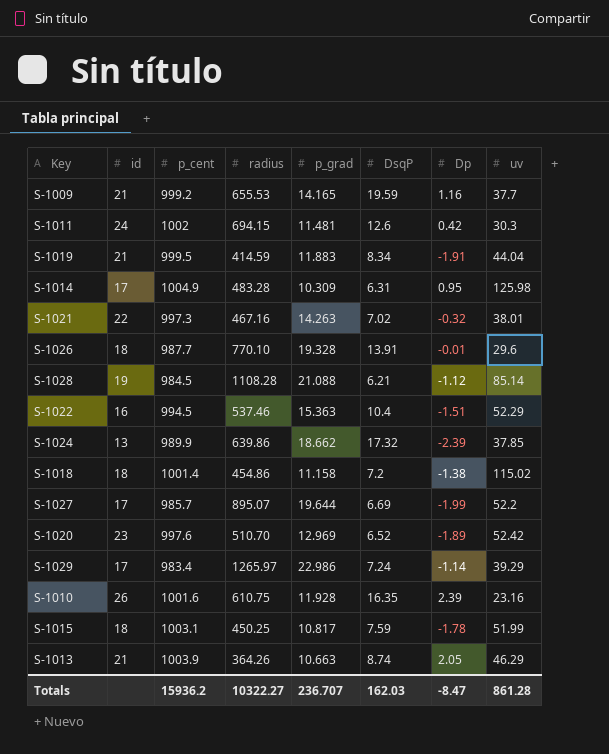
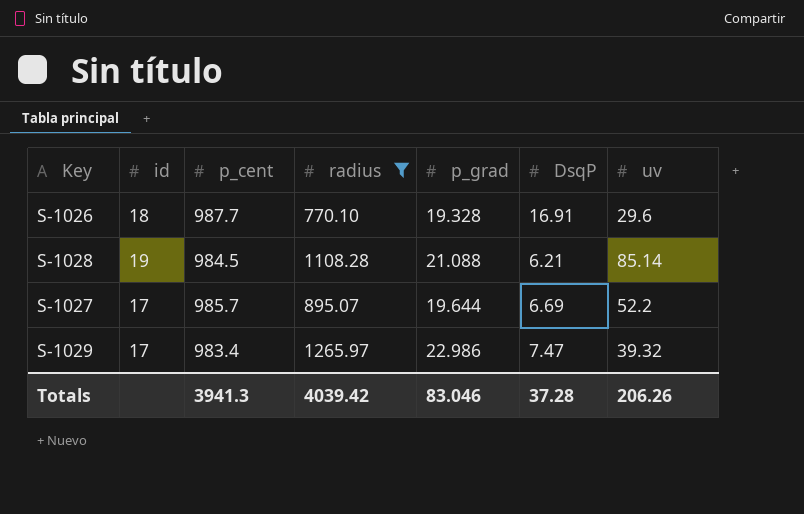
filter: none -> radius >= 770.10
column Dp | position: 7 -> none
S-1026 | DsqP: 13.91 -> 16.91
S-1029 | DsqP: 7.24 -> 7.47
S-1029 | uv: 39.29 -> 39.32
Totals | p_cent: 15936.2 -> 3941.3
Totals | radius: 10322.27 -> 4039.42
Totals | p_grad: 236.707 -> 83.046
Totals | DsqP: 162.03 -> 37.28
Totals | uv: 861.28 -> 206.26

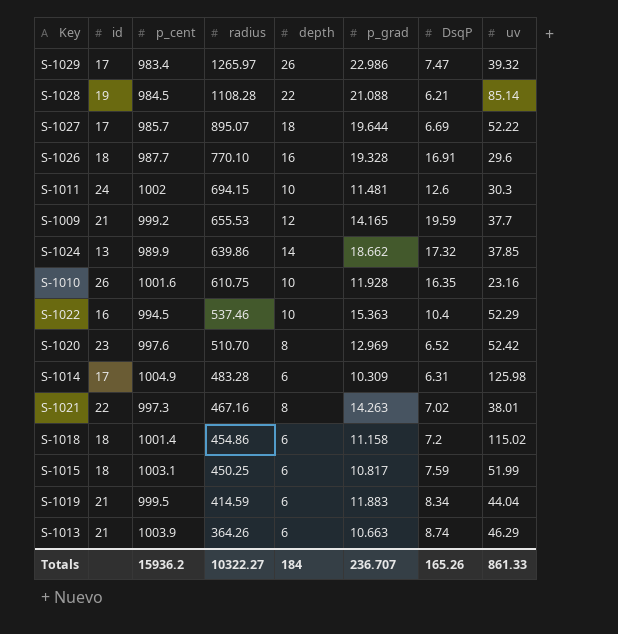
filter: radius >= 770.10 -> none
row order: none -> radius descending
column depth | position: none -> 5
S-1027 | uv: 52.2 -> 52.22
Totals | p_cent: 3941.3 -> 15936.2
Totals | radius: 4039.42 -> 10322.27
Totals | p_grad: 83.046 -> 236.707
Totals | DsqP: 37.28 -> 165.26
Totals | uv: 206.26 -> 861.33

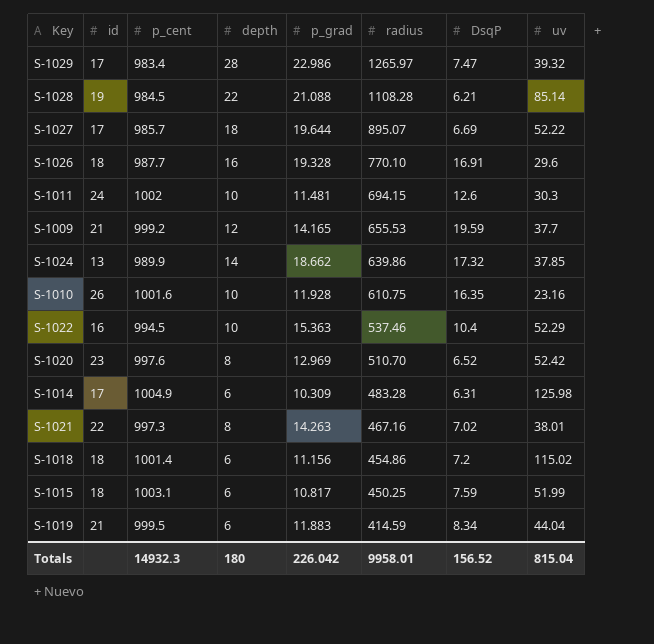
column radius | position: 4 -> 6
row S-1013: 21 | 1003.9 | 364.26 | 6 | 10.663 | 8.74 | 46.29 -> none
S-1029 | depth: 26 -> 28
S-1018 | p_grad: 11.158 -> 11.156
Totals | p_cent: 15936.2 -> 14932.3
Totals | depth: 184 -> 180
Totals | p_grad: 236.707 -> 226.042
Totals | radius: 10322.27 -> 9958.01
Totals | DsqP: 165.26 -> 156.52
Totals | uv: 861.33 -> 815.04

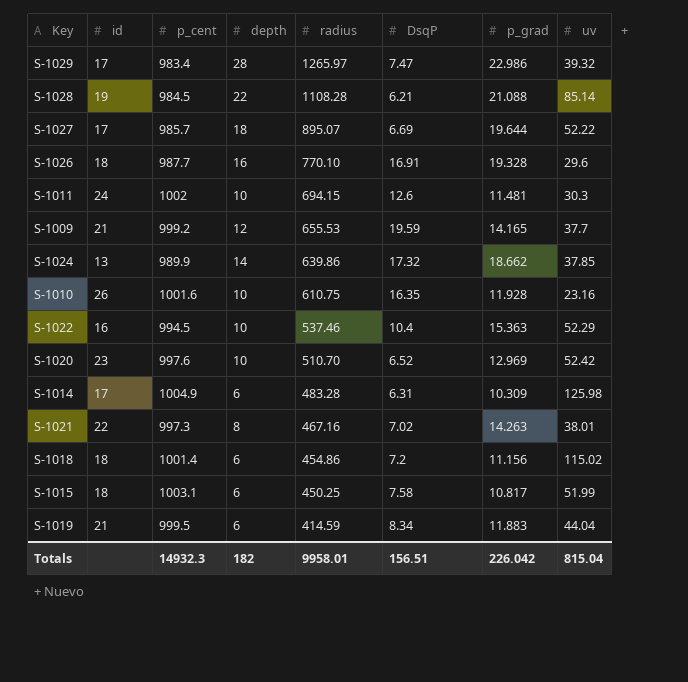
column p_grad | position: 5 -> 7
S-1020 | depth: 8 -> 10
S-1015 | DsqP: 7.59 -> 7.58
Totals | depth: 180 -> 182
Totals | DsqP: 156.52 -> 156.51

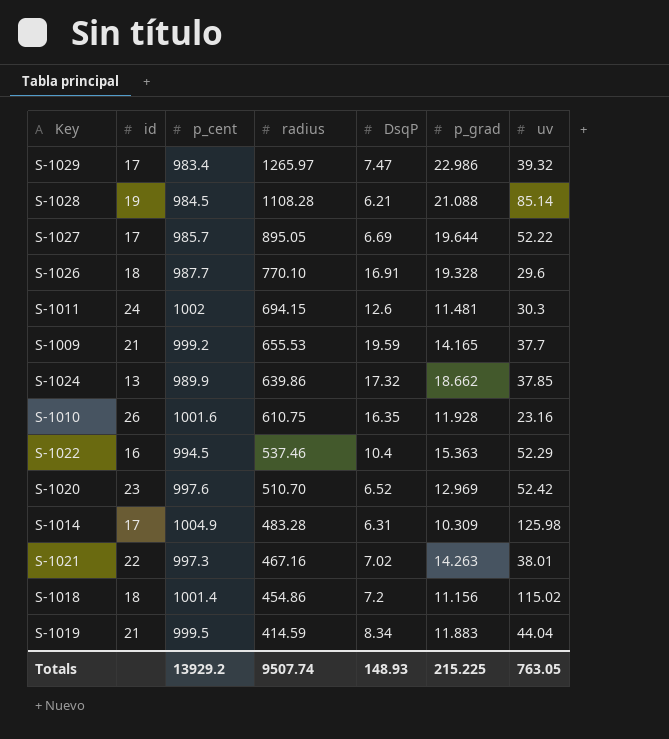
column depth | position: 4 -> none
row S-1015: 18 | 1003.1 | 6 | 450.25 | 7.58 | 10.817 | 51.99 -> none
S-1027 | radius: 895.07 -> 895.05
Totals | p_cent: 14932.3 -> 13929.2
Totals | radius: 9958.01 -> 9507.74
Totals | DsqP: 156.51 -> 148.93
Totals | p_grad: 226.042 -> 215.225
Totals | uv: 815.04 -> 763.05

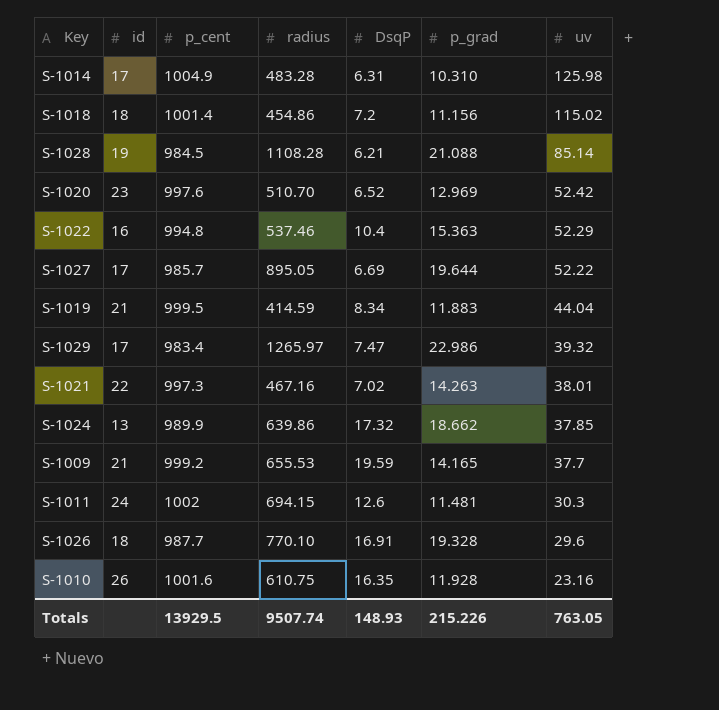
row order: radius descending -> uv descending
S-1014 | p_grad: 10.309 -> 10.310
S-1022 | p_cent: 994.5 -> 994.8
Totals | p_cent: 13929.2 -> 13929.5
Totals | p_grad: 215.225 -> 215.226

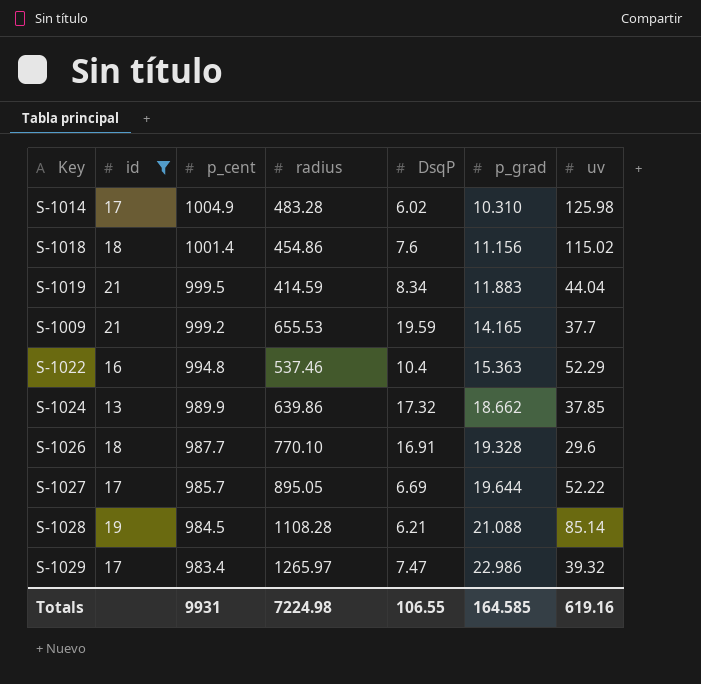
filter: none -> id <= 21
row order: uv descending -> p_cent descending
S-1014 | DsqP: 6.31 -> 6.02
S-1018 | DsqP: 7.2 -> 7.6
Totals | p_cent: 13929.5 -> 9931
Totals | radius: 9507.74 -> 7224.98
Totals | DsqP: 148.93 -> 106.55
Totals | p_grad: 215.226 -> 164.585
Totals | uv: 763.05 -> 619.16

